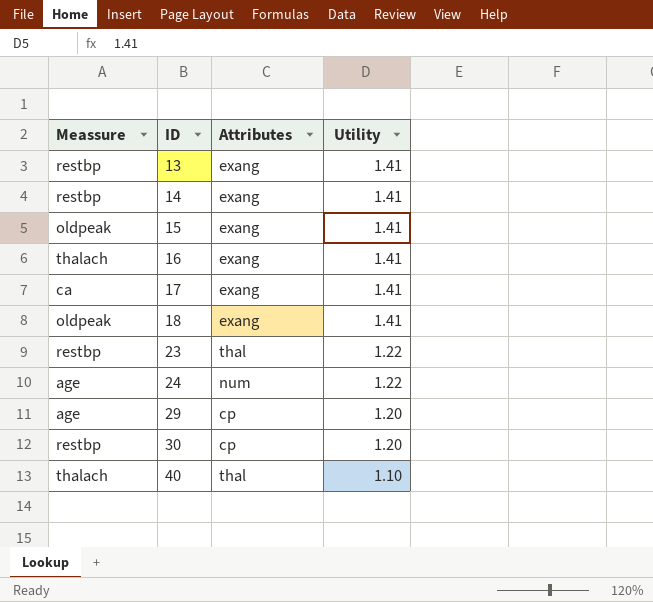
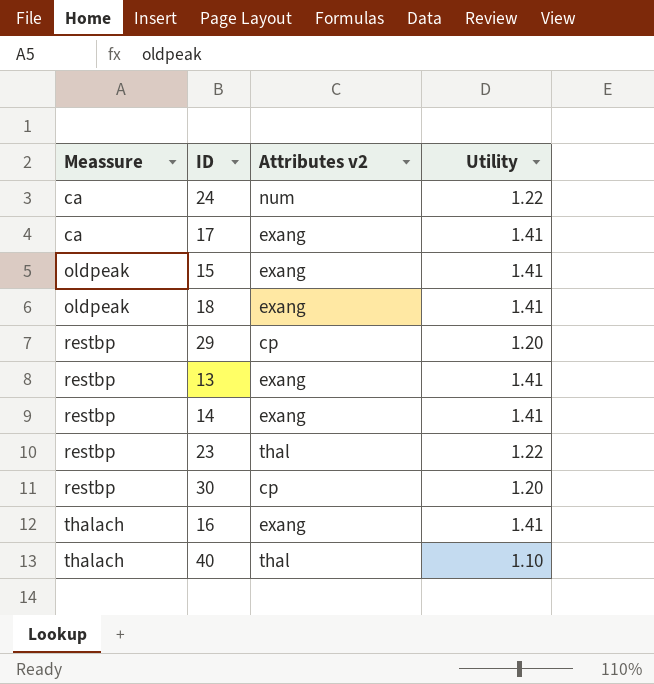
row order: ID ascending -> Meassure ascending
column name: Attributes -> Attributes v2
24 | Meassure: age -> ca
29 | Meassure: age -> restbp

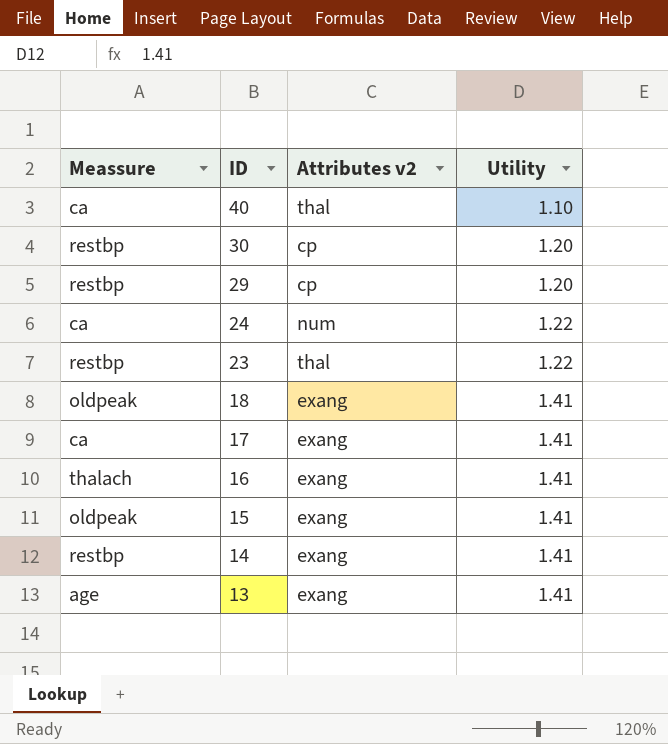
row order: Meassure ascending -> ID descending
40 | Meassure: thalach -> ca
13 | Meassure: restbp -> age

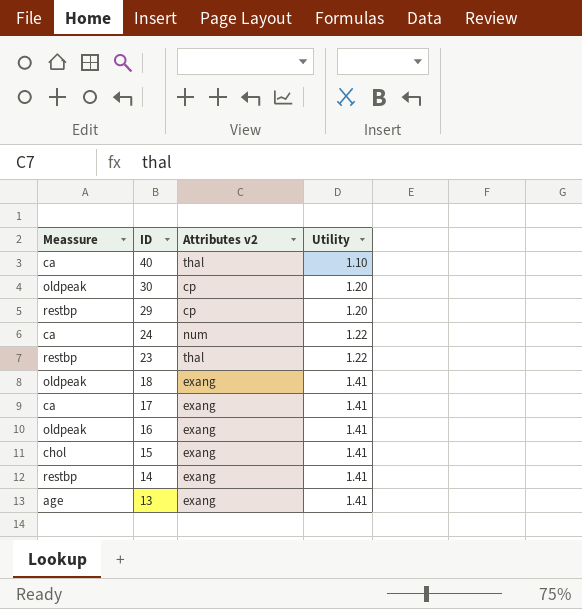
30 | Meassure: restbp -> oldpeak
16 | Meassure: thalach -> oldpeak
15 | Meassure: oldpeak -> chol

